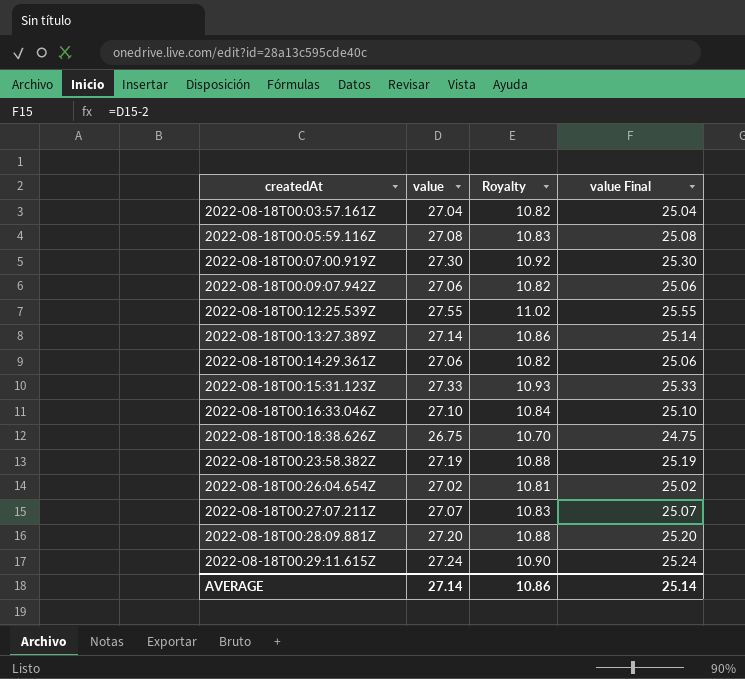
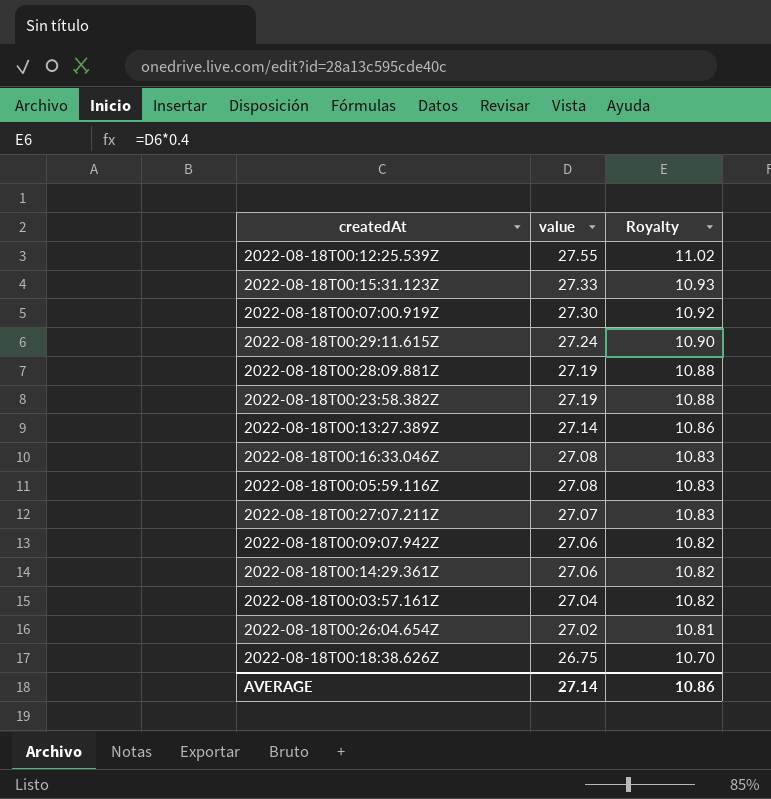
row order: createdAt ascending -> value descending
column value Final | formula: [value] - 2 -> none
2022-08-18T00:28:09.881Z | value: 27.20 -> 27.19
2022-08-18T00:16:33.046Z | value: 27.10 -> 27.08
2022-08-18T00:16:33.046Z | Royalty: 10.84 -> 10.83

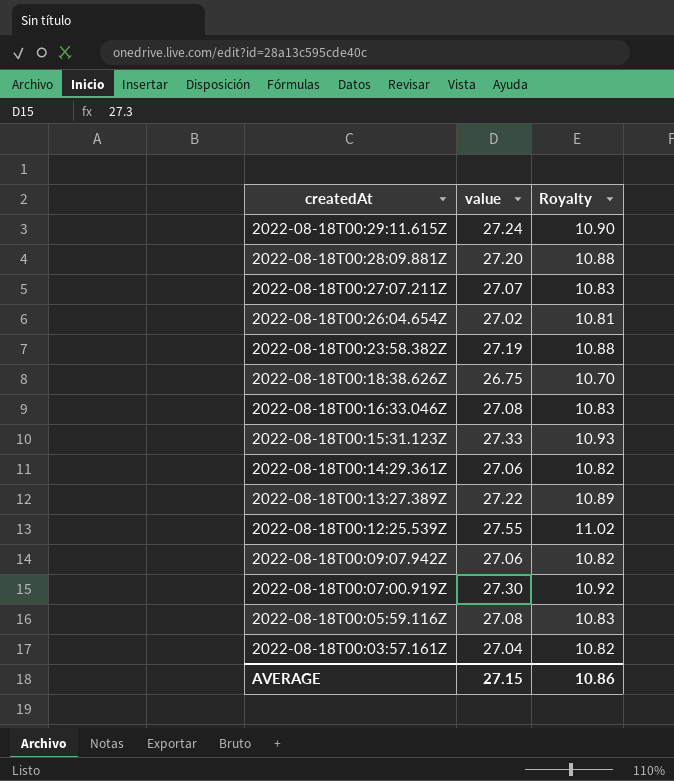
row order: value descending -> createdAt descending
2022-08-18T00:28:09.881Z | value: 27.19 -> 27.20
2022-08-18T00:13:27.389Z | value: 27.14 -> 27.22
2022-08-18T00:13:27.389Z | Royalty: 10.86 -> 10.89
AVERAGE | value: 27.14 -> 27.15

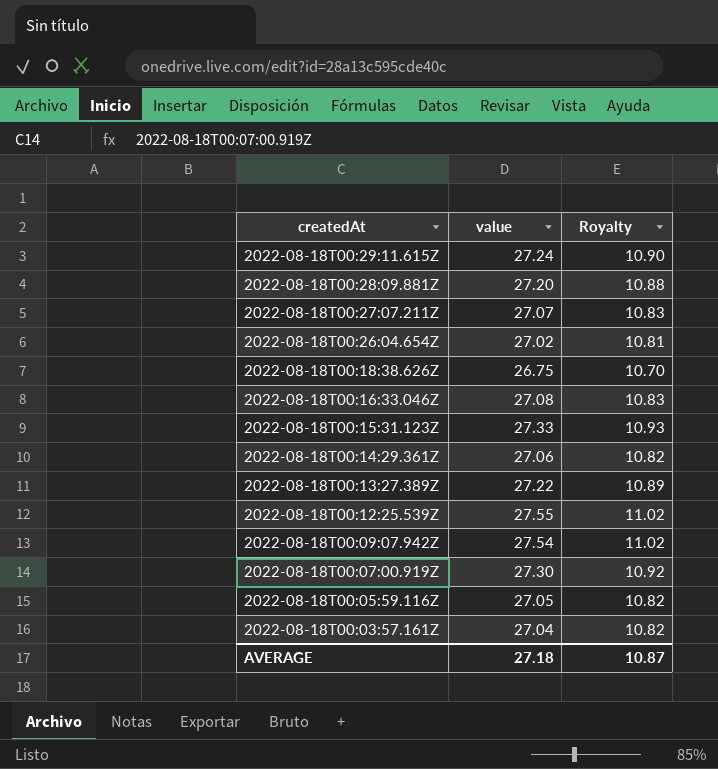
row 2022-08-18T00:23:58.382Z: 27.19 | 10.88 -> none
2022-08-18T00:09:07.942Z | value: 27.06 -> 27.54
2022-08-18T00:09:07.942Z | Royalty: 10.82 -> 11.02
2022-08-18T00:05:59.116Z | value: 27.08 -> 27.05
2022-08-18T00:05:59.116Z | Royalty: 10.83 -> 10.82
AVERAGE | value: 27.15 -> 27.18
AVERAGE | Royalty: 10.86 -> 10.87

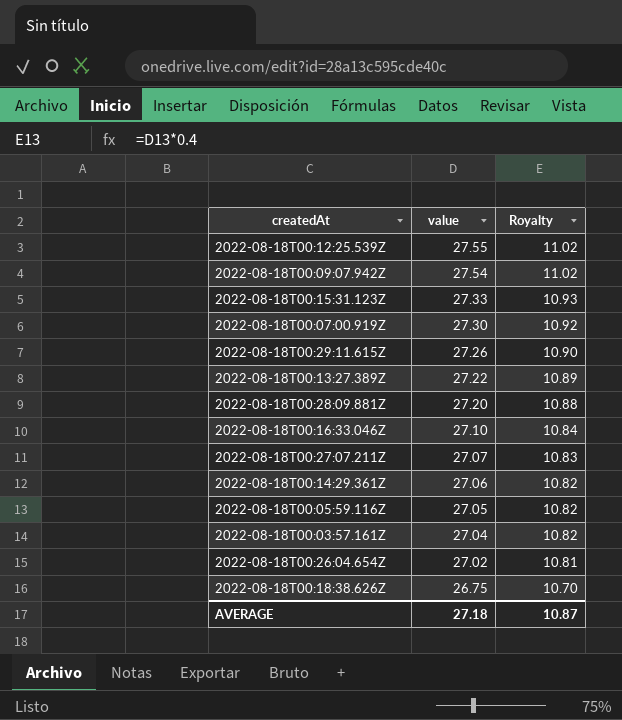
row order: createdAt descending -> value descending
2022-08-18T00:29:11.615Z | value: 27.24 -> 27.26
2022-08-18T00:16:33.046Z | value: 27.08 -> 27.10
2022-08-18T00:16:33.046Z | Royalty: 10.83 -> 10.84

